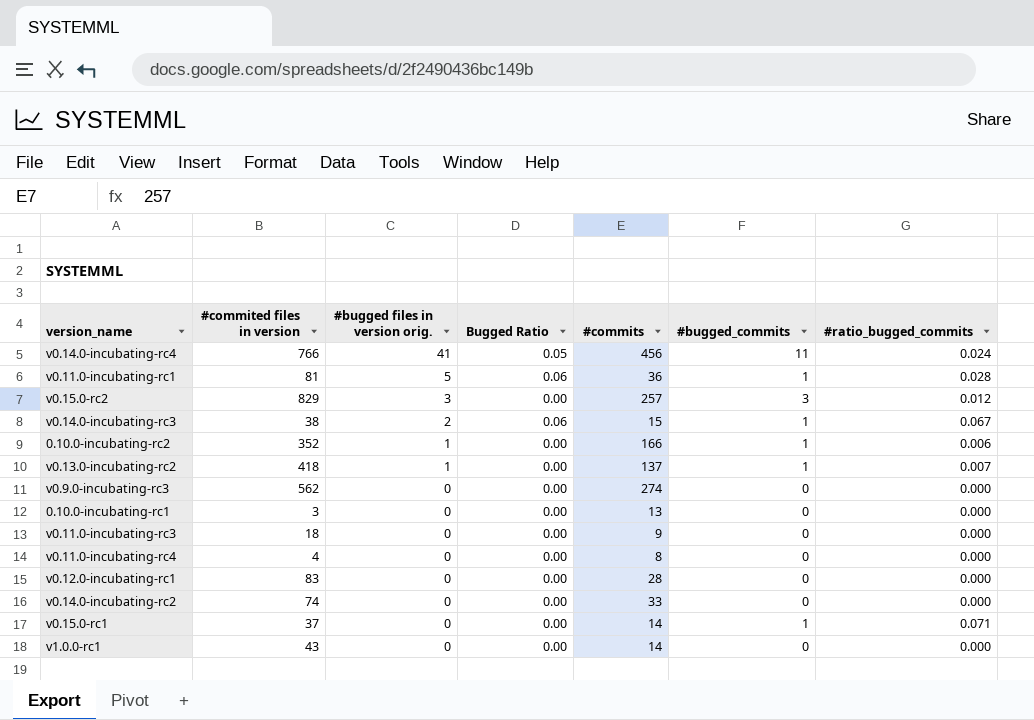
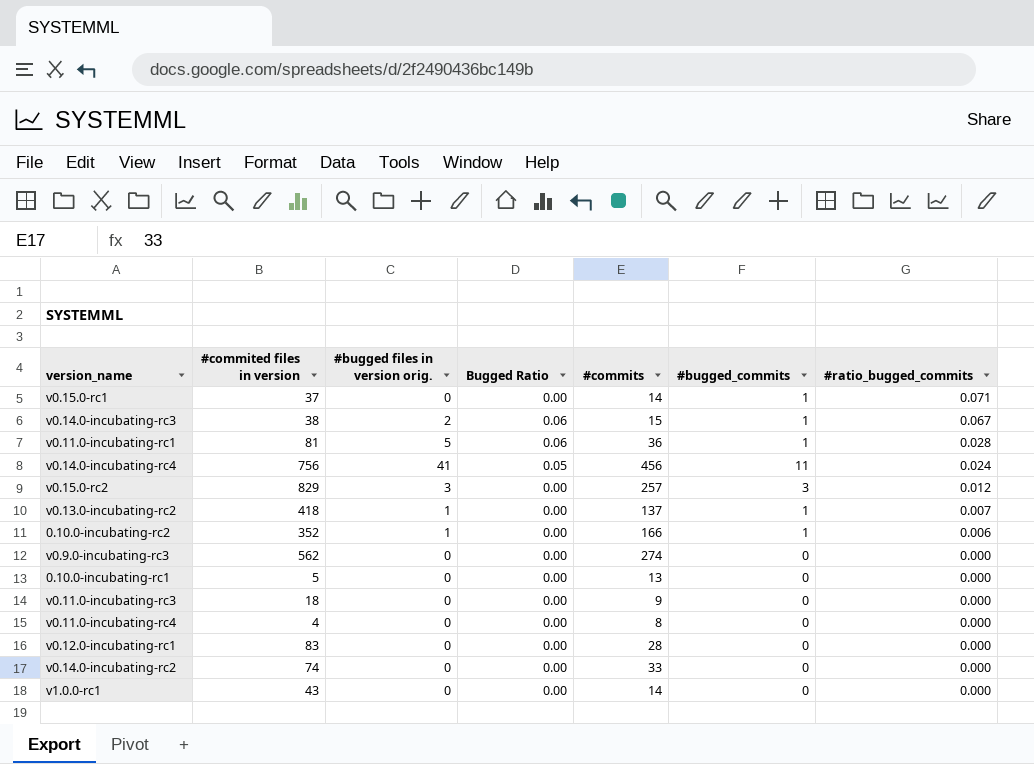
row order: #bugged files in version orig. descending -> #ratio_bugged_commits descending
v0.14.0-incubating-rc4 | #commited files in version: 766 -> 756
0.10.0-incubating-rc1 | #commited files in version: 3 -> 5

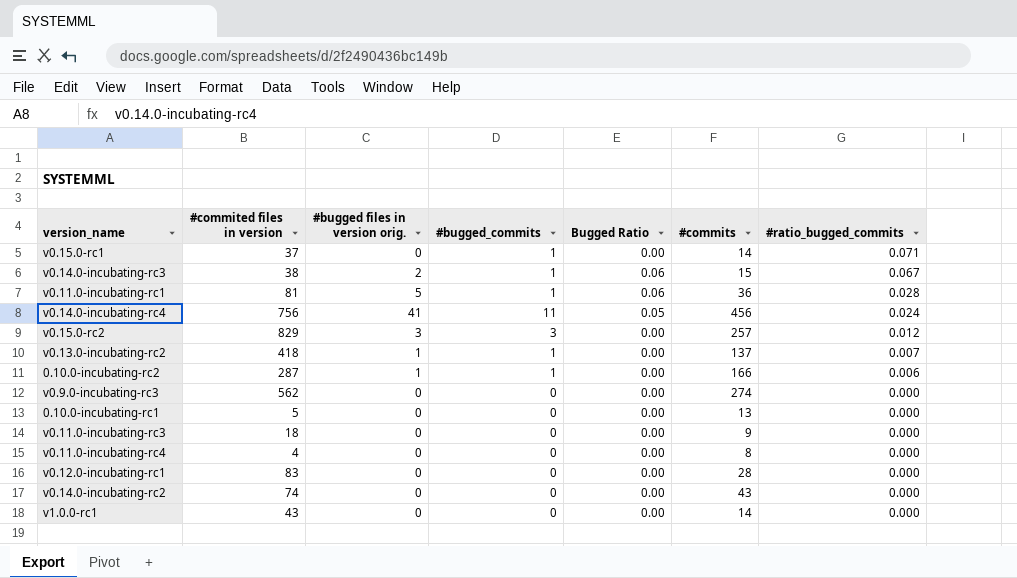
column #bugged_commits | position: 6 -> 4
0.10.0-incubating-rc2 | #commited files in version: 352 -> 287
v0.14.0-incubating-rc2 | #commits: 33 -> 43

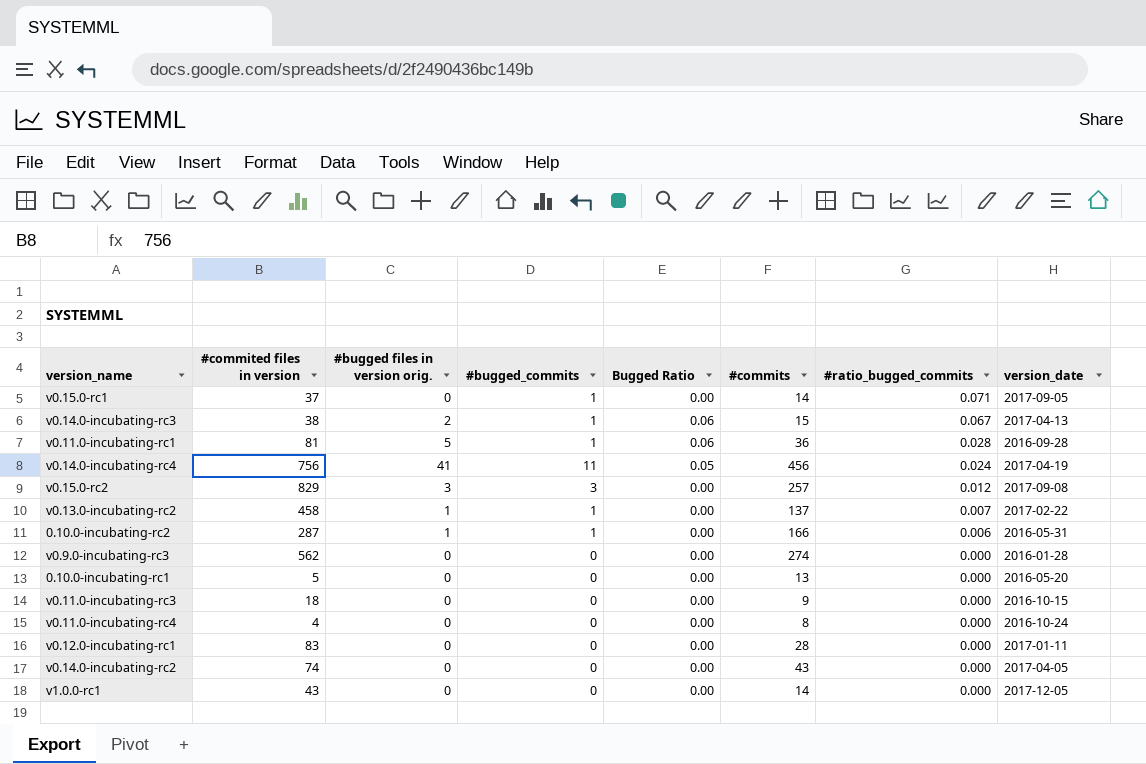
column version_date | position: none -> 8
v0.13.0-incubating-rc2 | #commited files in version: 418 -> 458

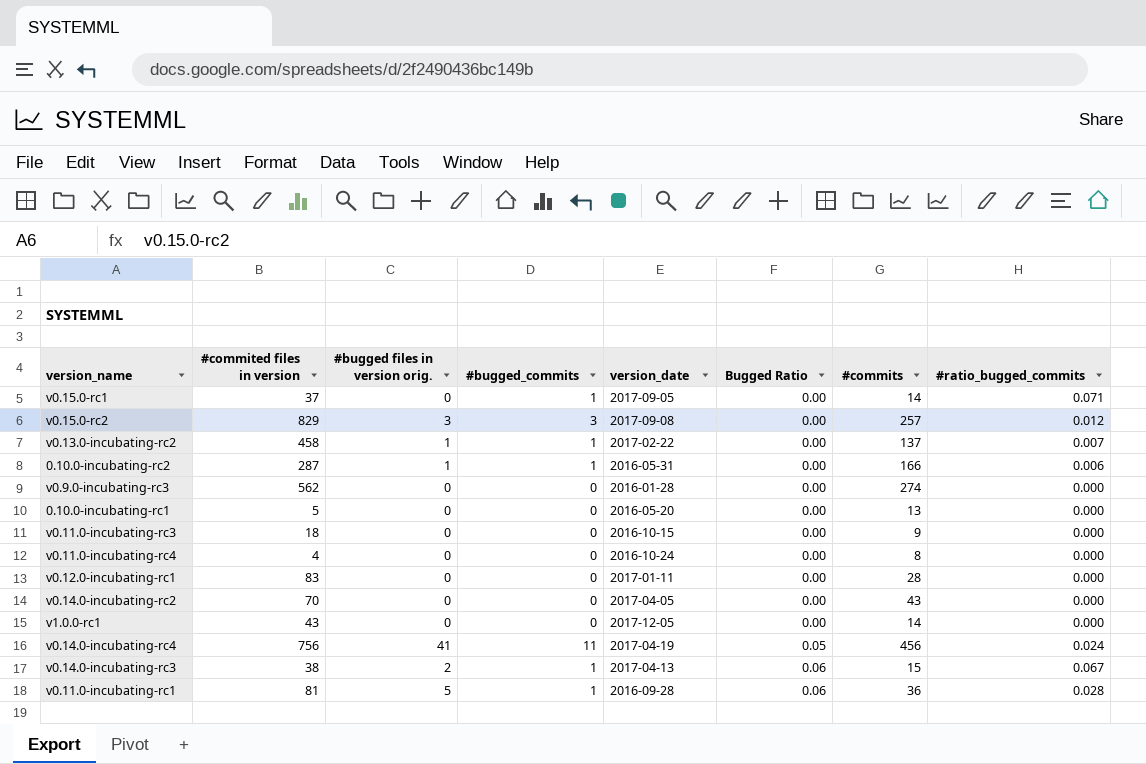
row order: #ratio_bugged_commits descending -> Bugged Ratio ascending
column version_date | position: 8 -> 5
v0.14.0-incubating-rc2 | #commited files in version: 74 -> 70

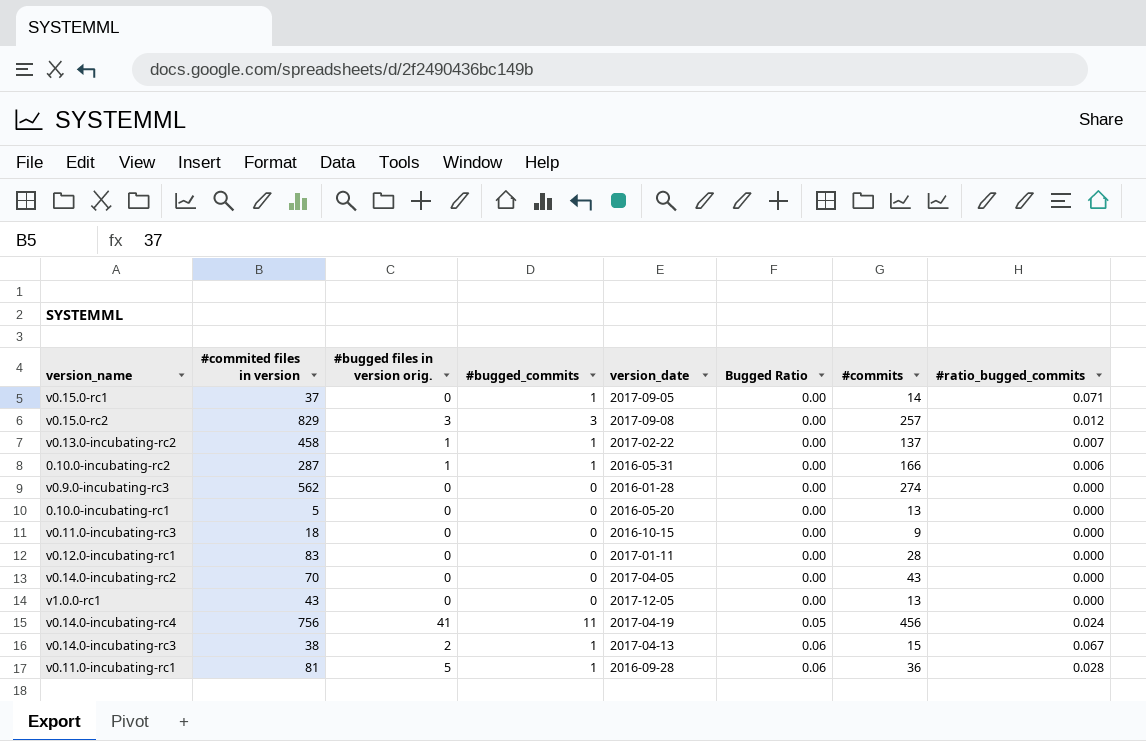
row v0.11.0-incubating-rc4: 4 | 0 | 0 | 2016-10-24 | 0.00 | 8 | 0.000 -> none
v1.0.0-rc1 | #commits: 14 -> 13

